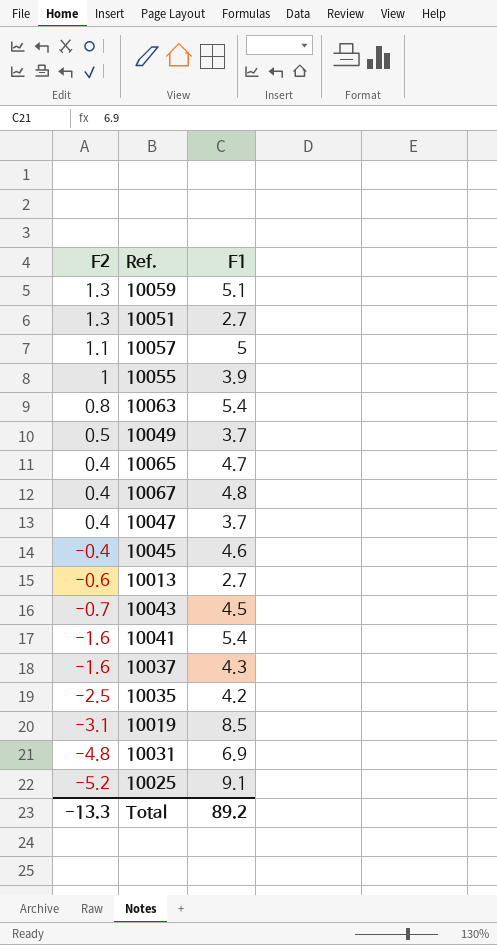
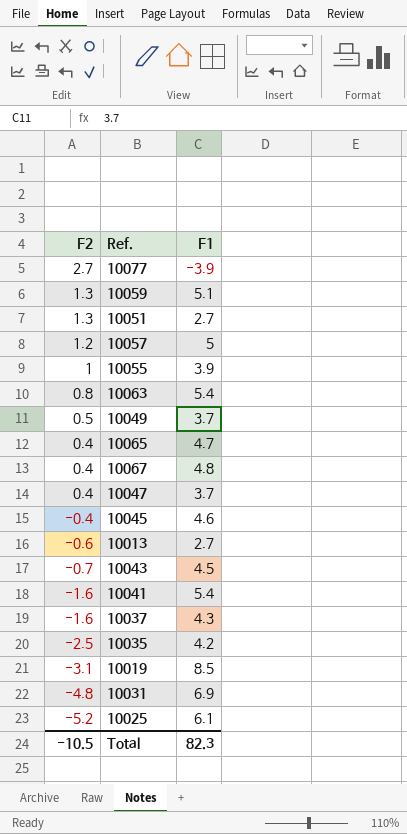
row 10077: none -> 2.7 | -3.9
10057 | F2: 1.1 -> 1.2
10025 | F1: 9.1 -> 6.1
Total | F2: -13.3 -> -10.5
Total | F1: 89.2 -> 82.3

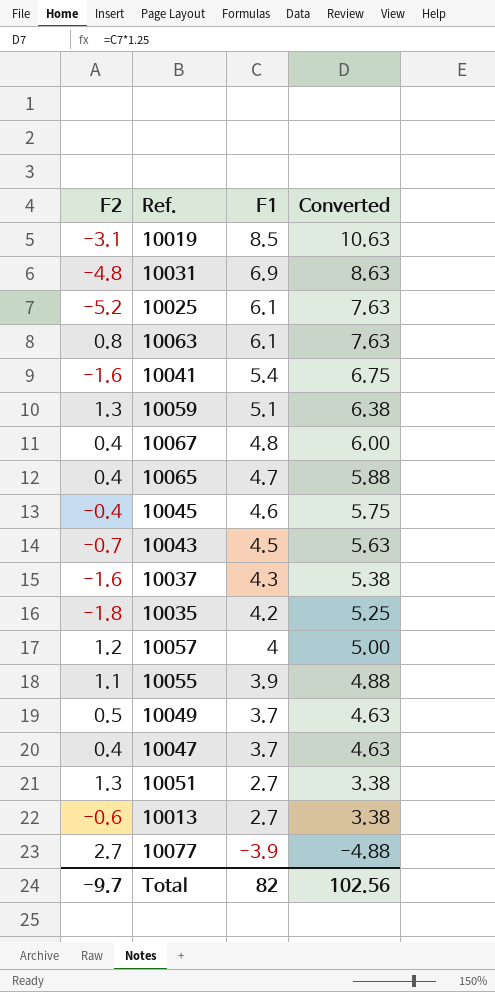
row order: F2 descending -> F1 descending
column Converted | formula: none -> [F1] * 1.25
10063 | F1: 5.4 -> 6.1
10035 | F2: -2.5 -> -1.8
10057 | F1: 5 -> 4
10055 | F2: 1 -> 1.1
Total | F2: -10.5 -> -9.7
Total | F1: 82.3 -> 82

